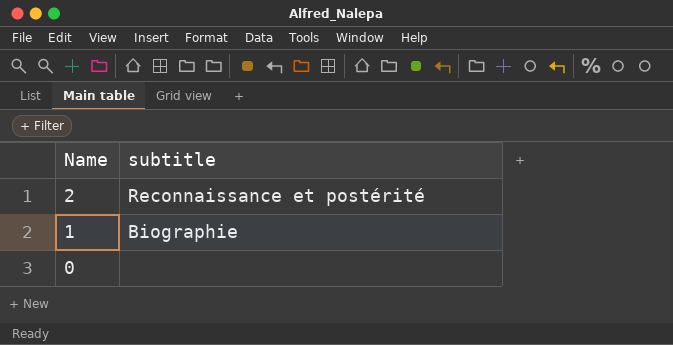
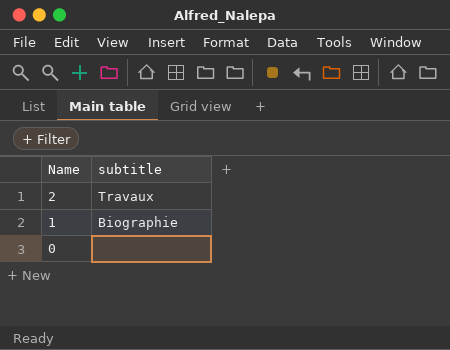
2 | subtitle: Reconnaissance et postérité -> Travaux

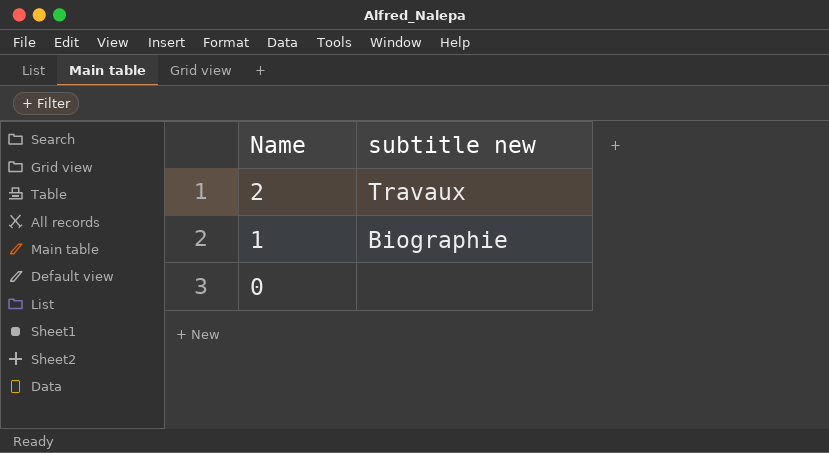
column name: subtitle -> subtitle new

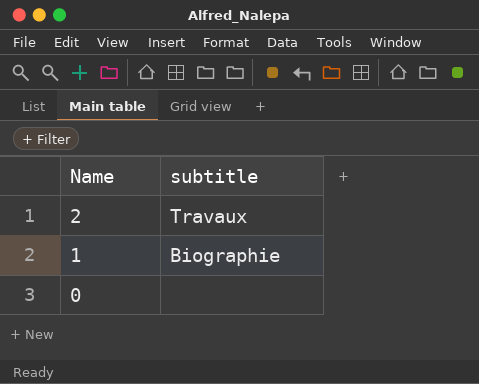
column name: subtitle new -> subtitle

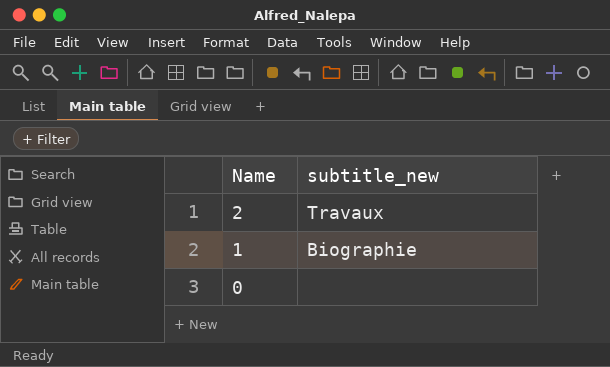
column name: subtitle -> subtitle_new

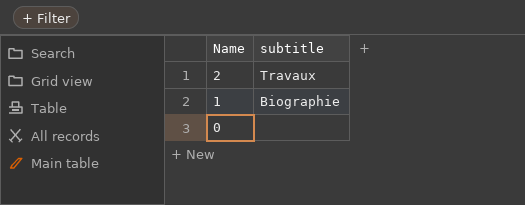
column name: subtitle_new -> subtitle

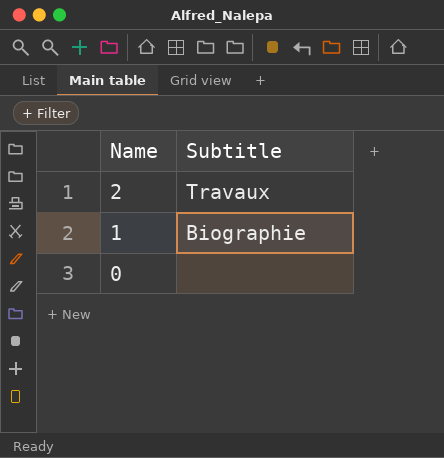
column name: subtitle -> Subtitle

